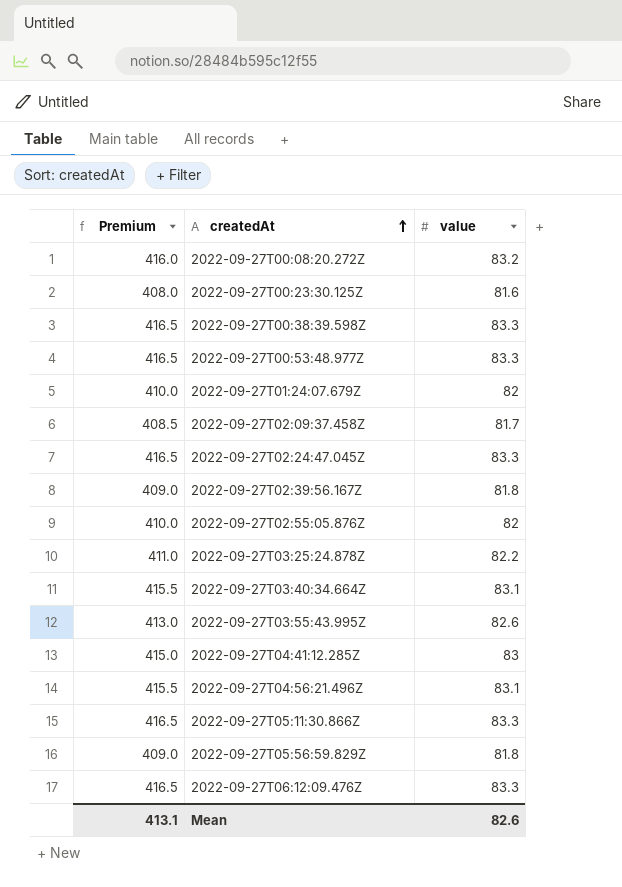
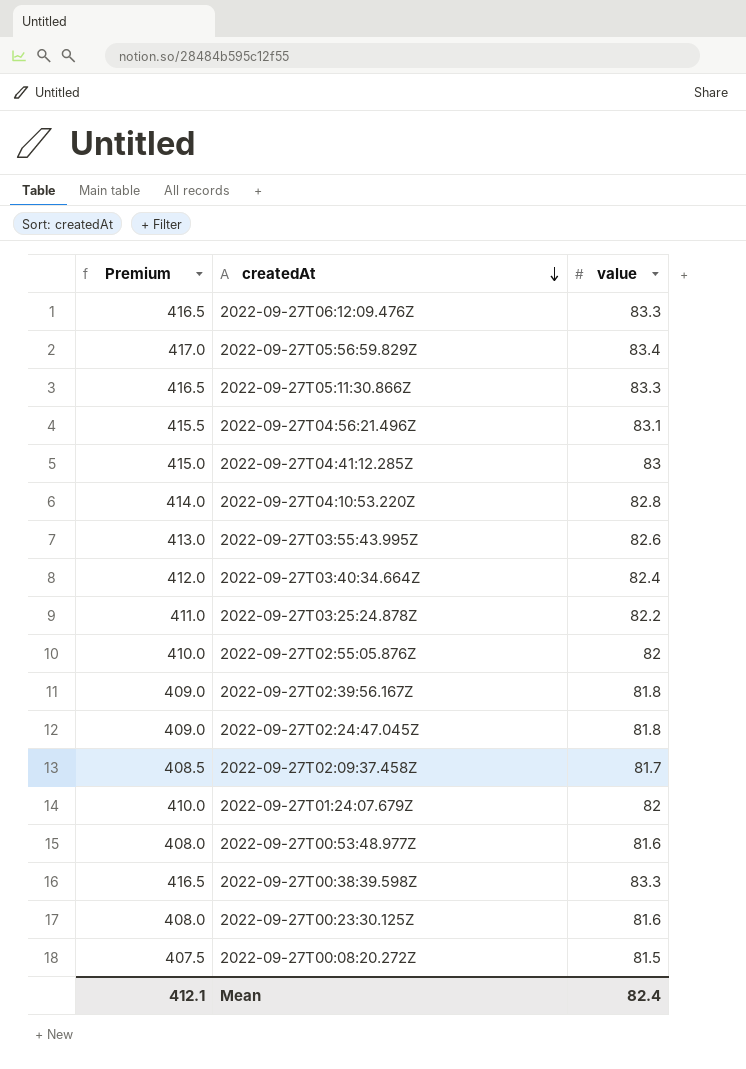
row order: createdAt ascending -> createdAt descending
2022-09-27T05:56:59.829Z | Premium: 409.0 -> 417.0
2022-09-27T05:56:59.829Z | value: 81.8 -> 83.4
row 2022-09-27T04:10:53.220Z: none -> 414.0 | 82.8
2022-09-27T03:40:34.664Z | Premium: 415.5 -> 412.0
2022-09-27T03:40:34.664Z | value: 83.1 -> 82.4
2022-09-27T02:24:47.045Z | Premium: 416.5 -> 409.0
2022-09-27T02:24:47.045Z | value: 83.3 -> 81.8
2022-09-27T00:53:48.977Z | Premium: 416.5 -> 408.0
2022-09-27T00:53:48.977Z | value: 83.3 -> 81.6
2022-09-27T00:08:20.272Z | Premium: 416.0 -> 407.5
2022-09-27T00:08:20.272Z | value: 83.2 -> 81.5
Mean | Premium: 413.1 -> 412.1
Mean | value: 82.6 -> 82.4

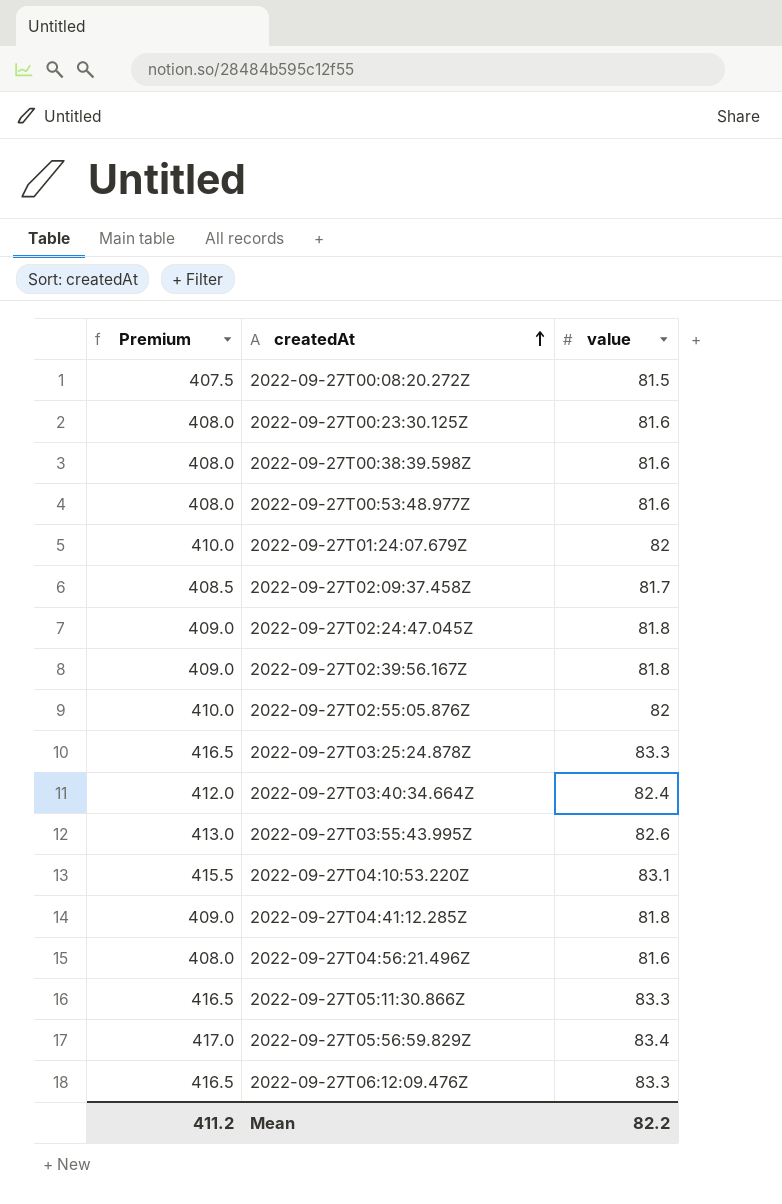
row order: createdAt descending -> createdAt ascending
2022-09-27T00:38:39.598Z | Premium: 416.5 -> 408.0
2022-09-27T00:38:39.598Z | value: 83.3 -> 81.6
2022-09-27T03:25:24.878Z | Premium: 411.0 -> 416.5
2022-09-27T03:25:24.878Z | value: 82.2 -> 83.3
2022-09-27T04:10:53.220Z | Premium: 414.0 -> 415.5
2022-09-27T04:10:53.220Z | value: 82.8 -> 83.1
2022-09-27T04:41:12.285Z | Premium: 415.0 -> 409.0
2022-09-27T04:41:12.285Z | value: 83 -> 81.8
2022-09-27T04:56:21.496Z | Premium: 415.5 -> 408.0
2022-09-27T04:56:21.496Z | value: 83.1 -> 81.6
Mean | Premium: 412.1 -> 411.2
Mean | value: 82.4 -> 82.2

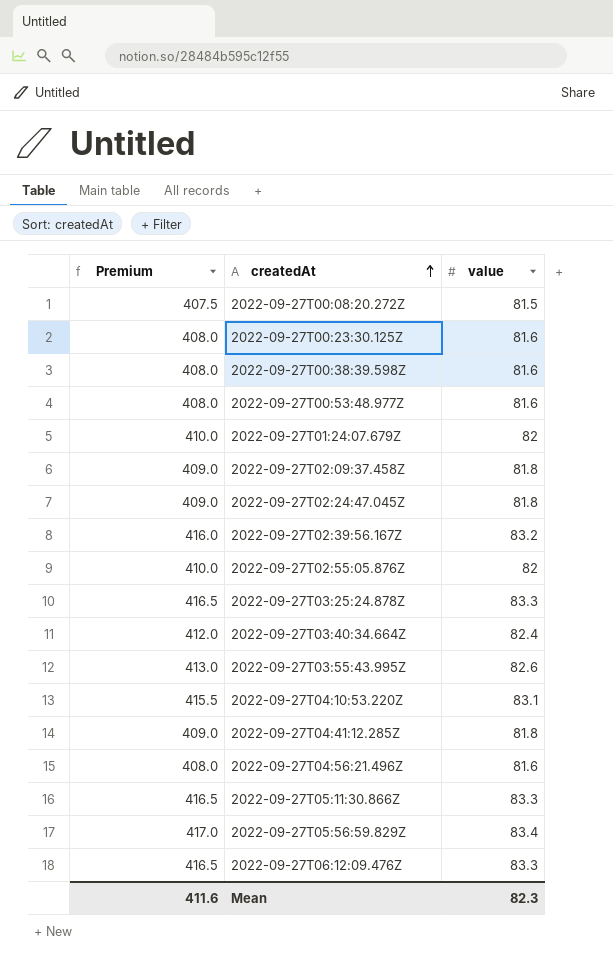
2022-09-27T02:09:37.458Z | Premium: 408.5 -> 409.0
2022-09-27T02:09:37.458Z | value: 81.7 -> 81.8
2022-09-27T02:39:56.167Z | Premium: 409.0 -> 416.0
2022-09-27T02:39:56.167Z | value: 81.8 -> 83.2
Mean | Premium: 411.2 -> 411.6
Mean | value: 82.2 -> 82.3

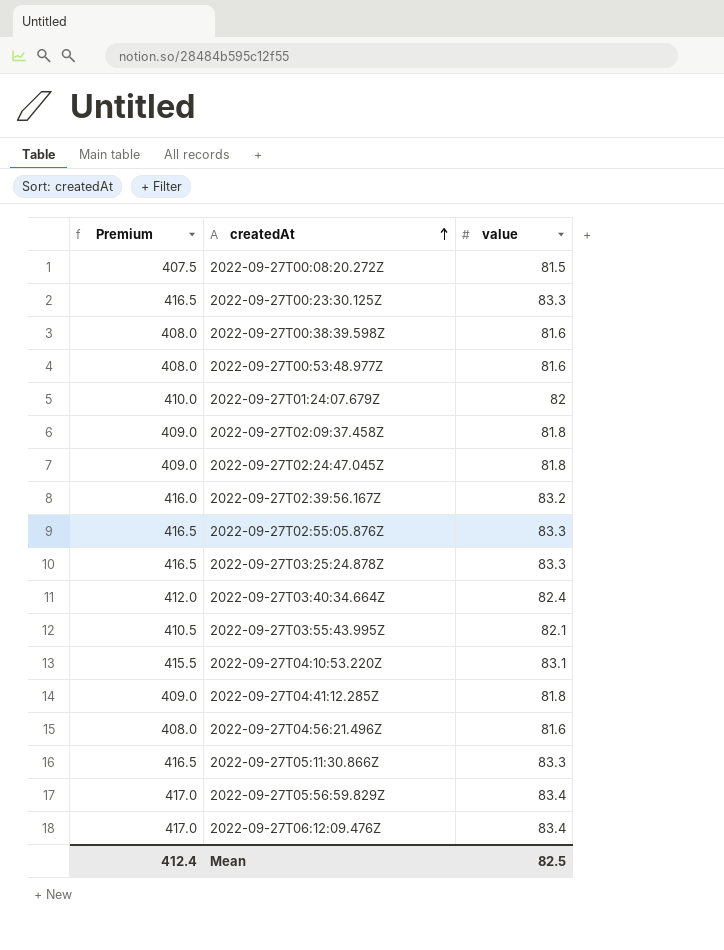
2022-09-27T00:23:30.125Z | Premium: 408.0 -> 416.5
2022-09-27T00:23:30.125Z | value: 81.6 -> 83.3
2022-09-27T02:55:05.876Z | Premium: 410.0 -> 416.5
2022-09-27T02:55:05.876Z | value: 82 -> 83.3
2022-09-27T03:55:43.995Z | Premium: 413.0 -> 410.5
2022-09-27T03:55:43.995Z | value: 82.6 -> 82.1
2022-09-27T06:12:09.476Z | Premium: 416.5 -> 417.0
2022-09-27T06:12:09.476Z | value: 83.3 -> 83.4
Mean | Premium: 411.6 -> 412.4
Mean | value: 82.3 -> 82.5

